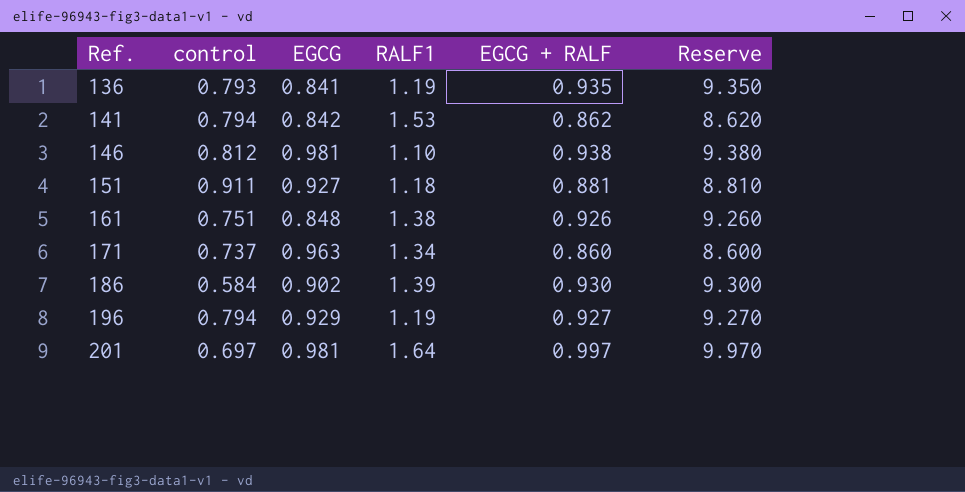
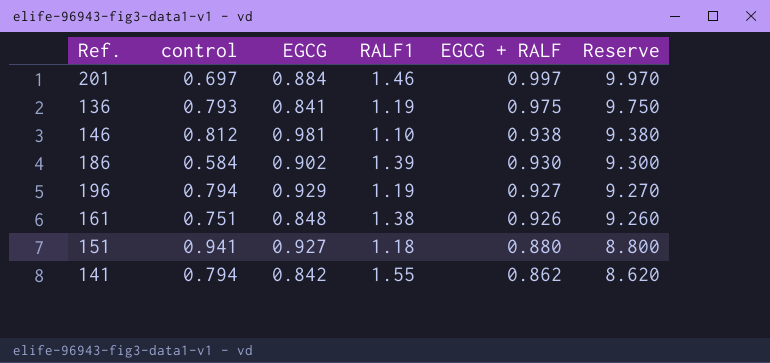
row order: Ref. ascending -> EGCG + RALF descending
row 171: 0.737 | 0.963 | 1.34 | 0.860 | 8.600 -> none
201 | EGCG: 0.981 -> 0.884
201 | RALF1: 1.64 -> 1.46
136 | EGCG + RALF: 0.935 -> 0.975
136 | Reserve: 9.350 -> 9.750
151 | control: 0.911 -> 0.941
151 | EGCG + RALF: 0.881 -> 0.880
151 | Reserve: 8.810 -> 8.800
141 | RALF1: 1.53 -> 1.55

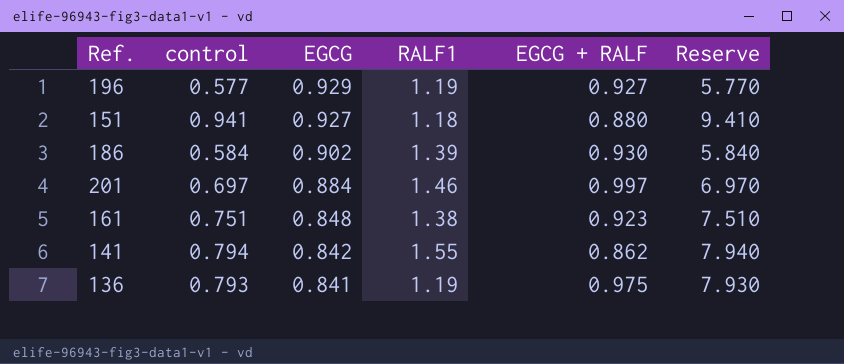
row order: EGCG + RALF descending -> EGCG descending
column Reserve | formula: [EGCG + RALF] * 10 -> [control] * 10
row 146: 0.812 | 0.981 | 1.10 | 0.938 | 9.380 -> none
196 | control: 0.794 -> 0.577
161 | EGCG + RALF: 0.926 -> 0.923

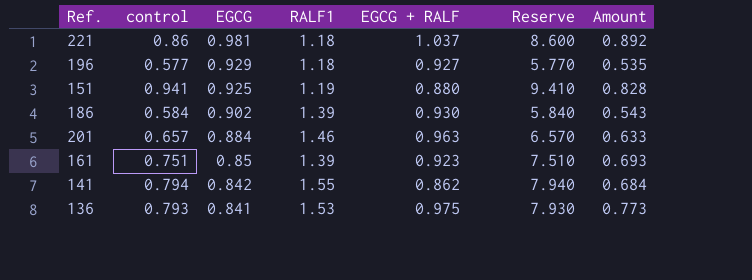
column Amount | formula: none -> [control] * [EGCG + RALF]
row 221: none -> 0.86 | 0.981 | 1.18 | 1.037 | 8.600 | 0.892
196 | RALF1: 1.19 -> 1.18
151 | EGCG: 0.927 -> 0.925
151 | RALF1: 1.18 -> 1.19
201 | control: 0.697 -> 0.657
201 | EGCG + RALF: 0.997 -> 0.963
201 | Reserve: 6.970 -> 6.570
161 | EGCG: 0.848 -> 0.85
161 | RALF1: 1.38 -> 1.39
136 | RALF1: 1.19 -> 1.53

